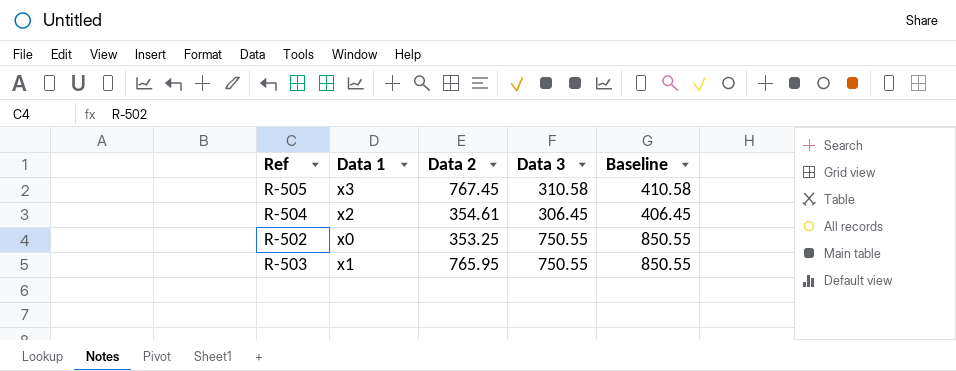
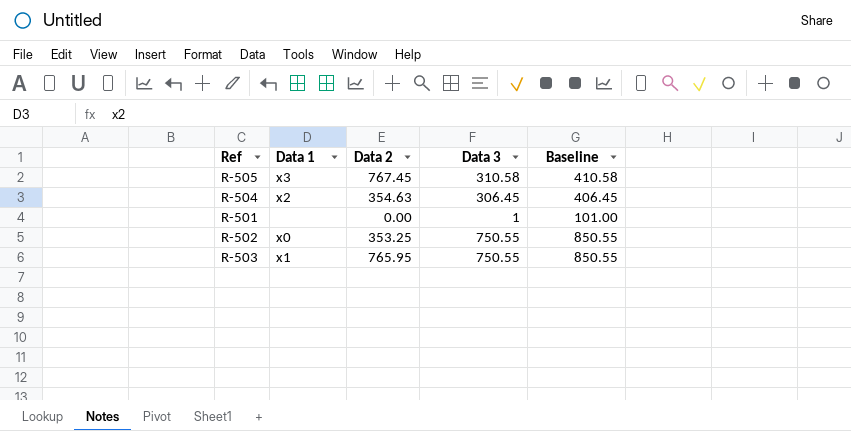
R-504 | Data 2: 354.61 -> 354.63
row R-501: none -> none | 0.00 | 1 | 101.00

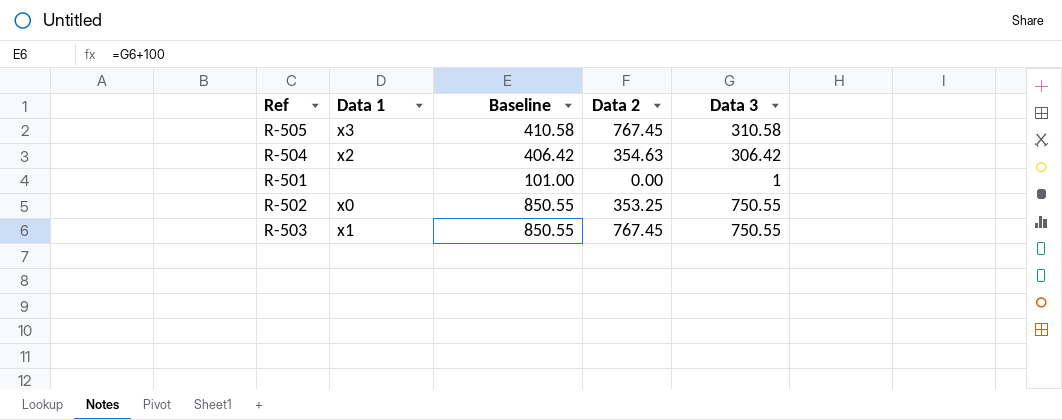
column Baseline | position: 5 -> 3
R-504 | Baseline: 406.45 -> 406.42
R-504 | Data 3: 306.45 -> 306.42
R-503 | Data 2: 765.95 -> 767.45

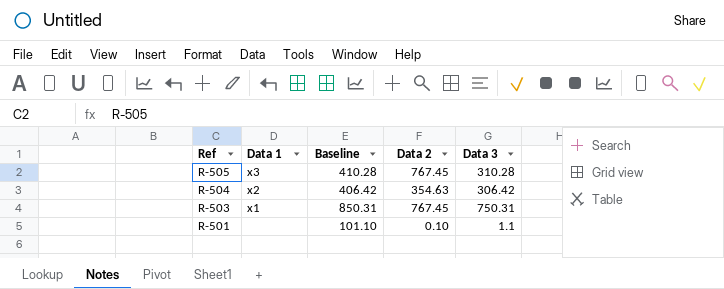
row order: none -> Ref descending
row R-502: x0 | 850.55 | 353.25 | 750.55 -> none
R-505 | Baseline: 410.58 -> 410.28
R-505 | Data 3: 310.58 -> 310.28
R-503 | Baseline: 850.55 -> 850.31
R-503 | Data 3: 750.55 -> 750.31
R-501 | Baseline: 101.00 -> 101.10
R-501 | Data 2: 0.00 -> 0.10
R-501 | Data 3: 1 -> 1.1

